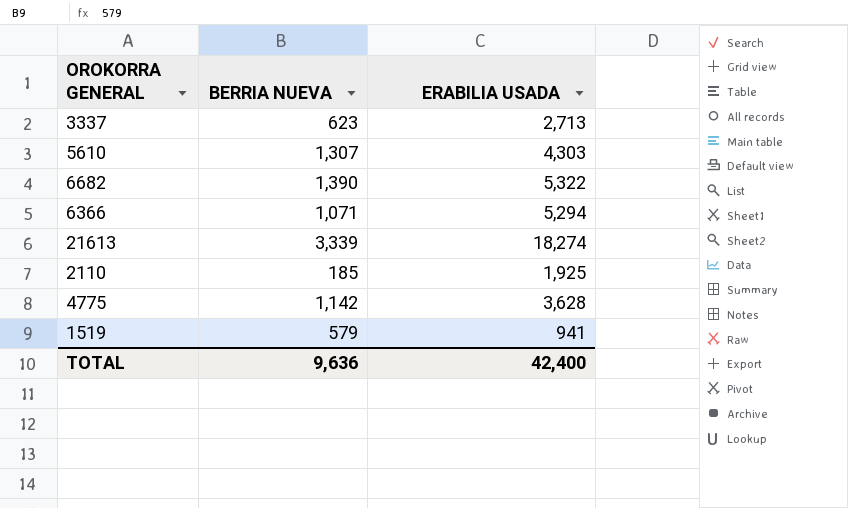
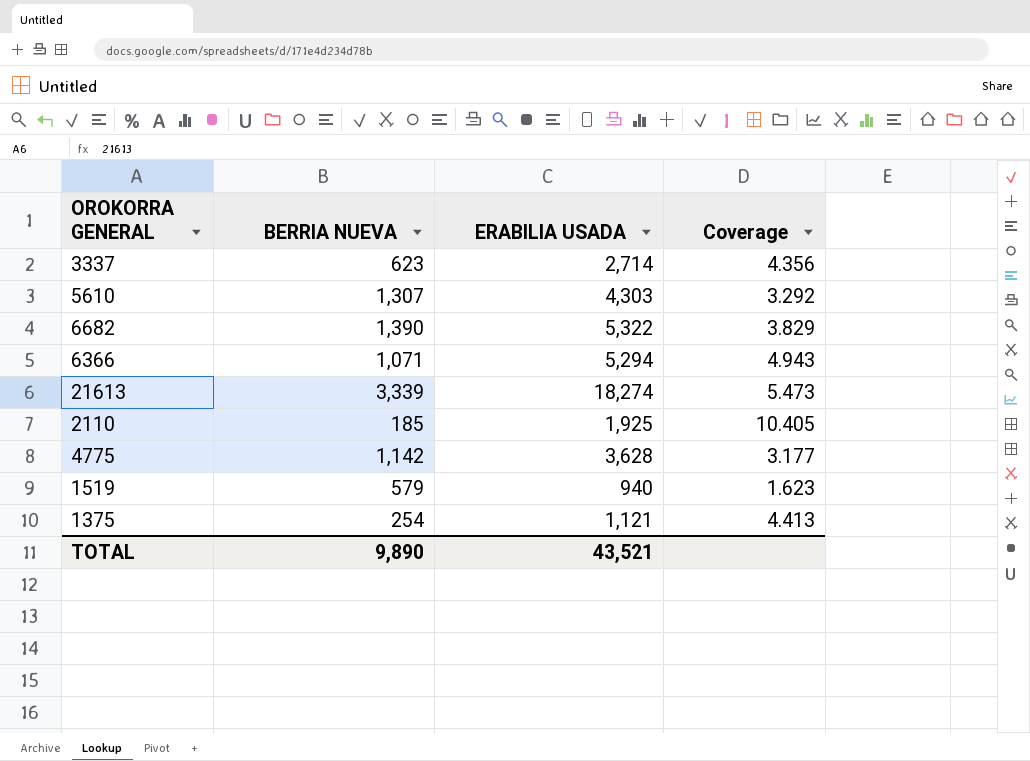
column Coverage | formula: none -> [ERABILIA USADA] / [BERRIA NUEVA]
3337 | ERABILIA USADA: 2,713 -> 2,714
1519 | ERABILIA USADA: 941 -> 940
row 1375: none -> 254 | 1,121 | 4.413
TOTAL | BERRIA NUEVA: 9,636 -> 9,890
TOTAL | ERABILIA USADA: 42,400 -> 43,521

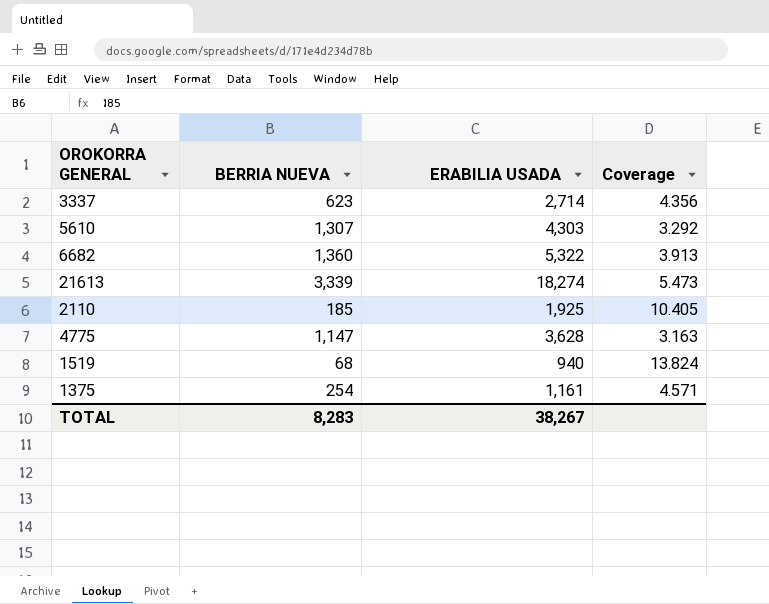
row 6366: 1,071 | 5,294 | 4.943 -> none
6682 | BERRIA NUEVA: 1,390 -> 1,360
6682 | Coverage: 3.829 -> 3.913
4775 | BERRIA NUEVA: 1,142 -> 1,147
4775 | Coverage: 3.177 -> 3.163
1519 | BERRIA NUEVA: 579 -> 68
1519 | Coverage: 1.623 -> 13.824
1375 | ERABILIA USADA: 1,121 -> 1,161
1375 | Coverage: 4.413 -> 4.571
TOTAL | BERRIA NUEVA: 9,890 -> 8,283
TOTAL | ERABILIA USADA: 43,521 -> 38,267

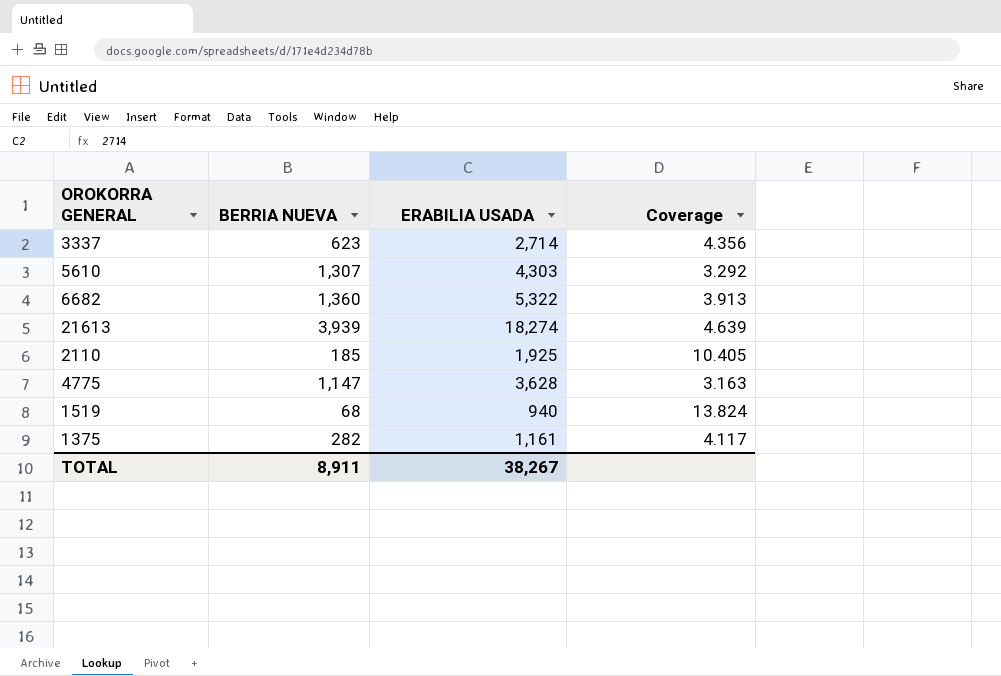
21613 | BERRIA NUEVA: 3,339 -> 3,939
21613 | Coverage: 5.473 -> 4.639
1375 | BERRIA NUEVA: 254 -> 282
1375 | Coverage: 4.571 -> 4.117
TOTAL | BERRIA NUEVA: 8,283 -> 8,911

